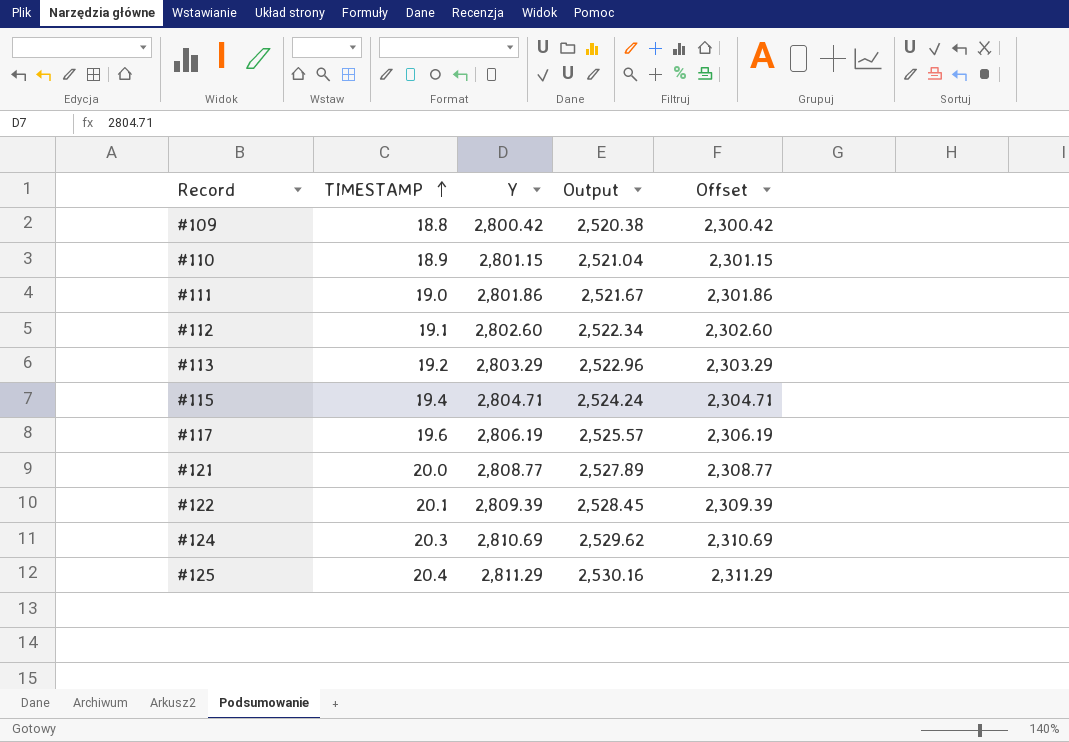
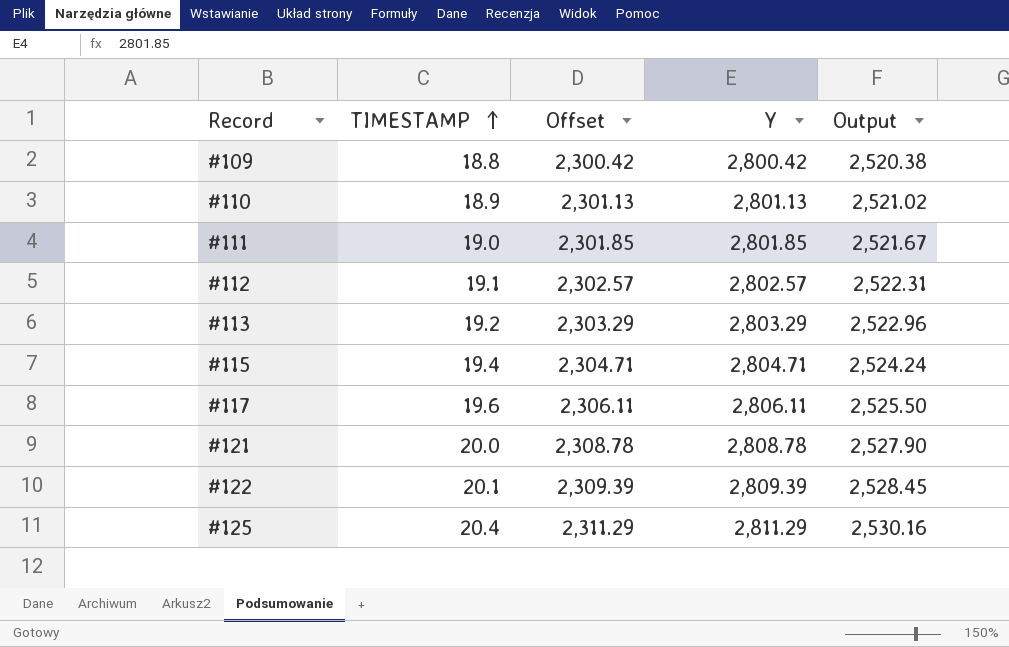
column Offset | position: 5 -> 3
row #124: 20.3 | 2,810.69 | 2,529.62 | 2,310.69 -> none
#110 | Offset: 2,301.15 -> 2,301.13
#110 | Y: 2,801.15 -> 2,801.13
#110 | Output: 2,521.04 -> 2,521.02
#111 | Offset: 2,301.86 -> 2,301.85
#111 | Y: 2,801.86 -> 2,801.85
#112 | Offset: 2,302.60 -> 2,302.57
#112 | Y: 2,802.60 -> 2,802.57
#112 | Output: 2,522.34 -> 2,522.31
#117 | Offset: 2,306.19 -> 2,306.11
#117 | Y: 2,806.19 -> 2,806.11
#117 | Output: 2,525.57 -> 2,525.50
#121 | Offset: 2,308.77 -> 2,308.78
#121 | Y: 2,808.77 -> 2,808.78
#121 | Output: 2,527.89 -> 2,527.90

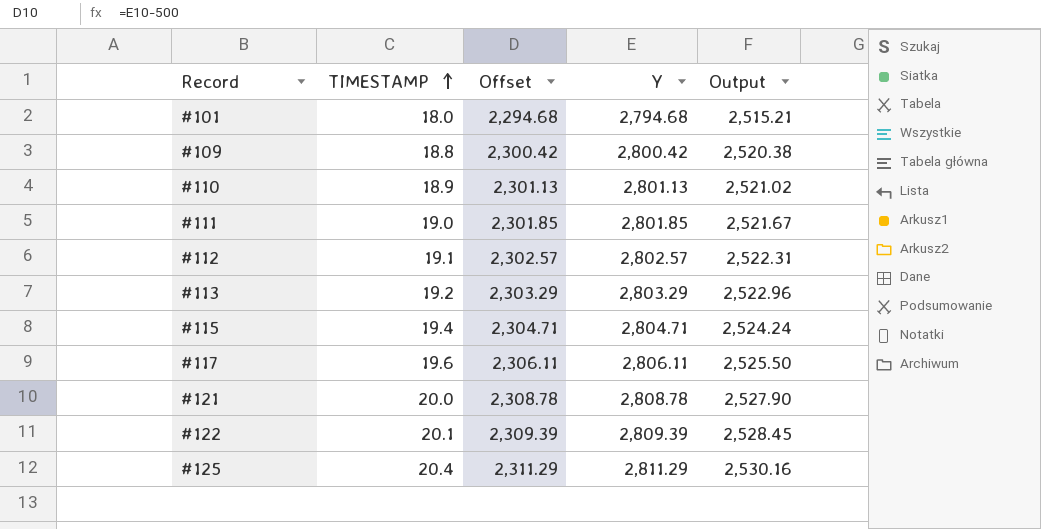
row #101: none -> 18.0 | 2,294.68 | 2,794.68 | 2,515.21

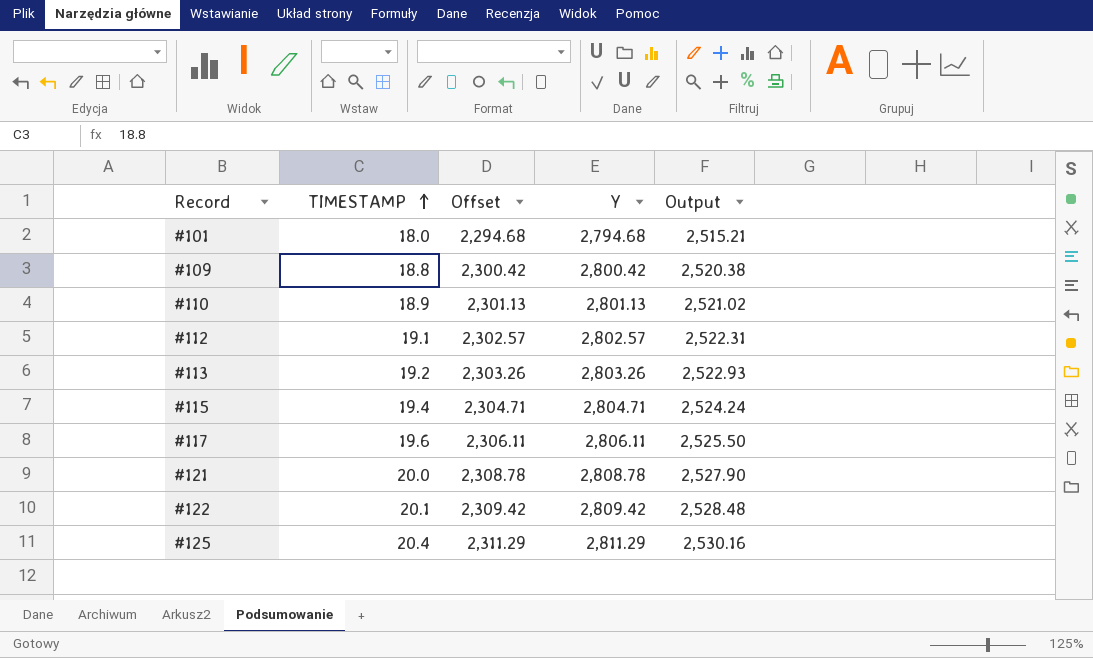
row #111: 19.0 | 2,301.85 | 2,801.85 | 2,521.67 -> none
#113 | Offset: 2,303.29 -> 2,303.26
#113 | Y: 2,803.29 -> 2,803.26
#113 | Output: 2,522.96 -> 2,522.93
#122 | Offset: 2,309.39 -> 2,309.42
#122 | Y: 2,809.39 -> 2,809.42
#122 | Output: 2,528.45 -> 2,528.48

